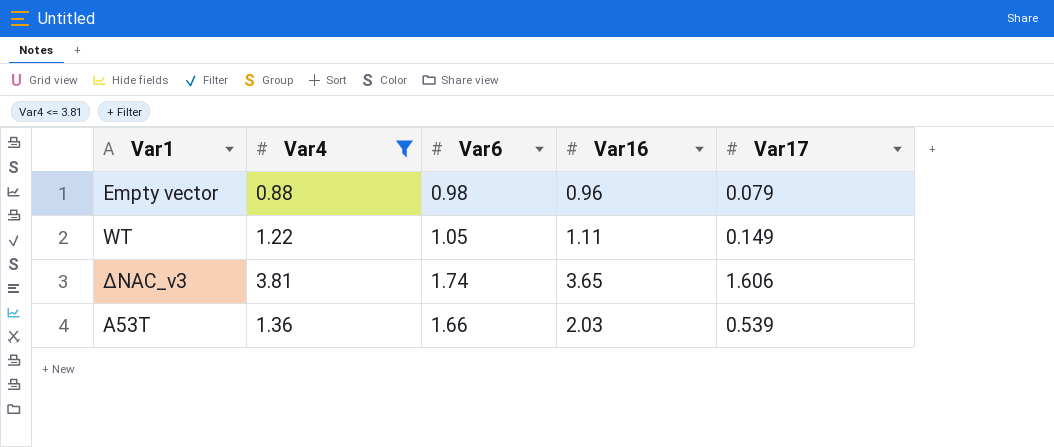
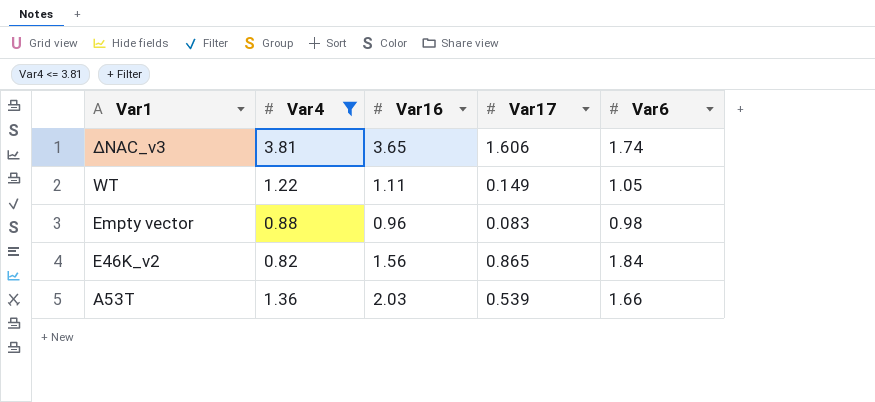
row order: none -> Var1 descending
column Var6 | position: 3 -> 5
Empty vector | Var17: 0.079 -> 0.083
row E46K_v2: none -> 0.82 | 1.56 | 0.865 | 1.84

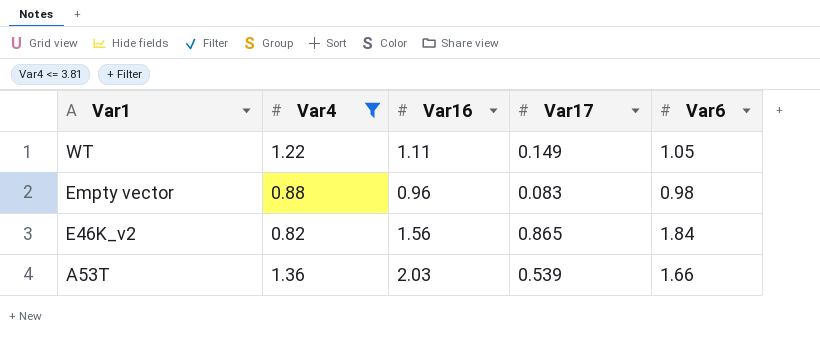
row ΔNAC_v3: 3.81 | 3.65 | 1.606 | 1.74 -> none

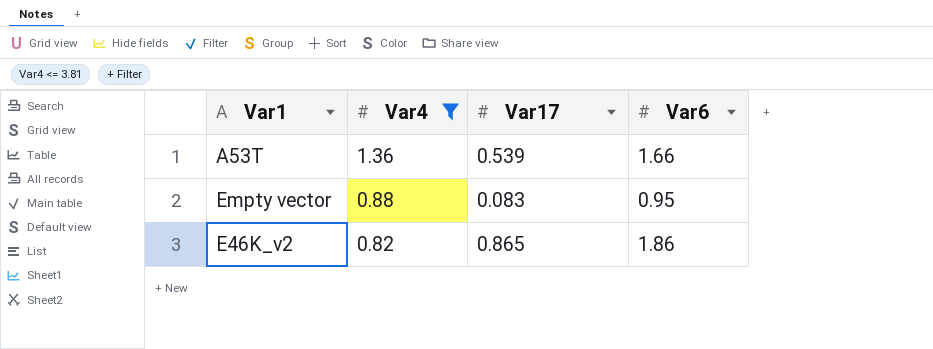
row order: Var1 descending -> Var4 descending
column Var16 | position: 3 -> none
row WT: 1.22 | 1.11 | 0.149 | 1.05 -> none
Empty vector | Var6: 0.98 -> 0.95
E46K_v2 | Var6: 1.84 -> 1.86

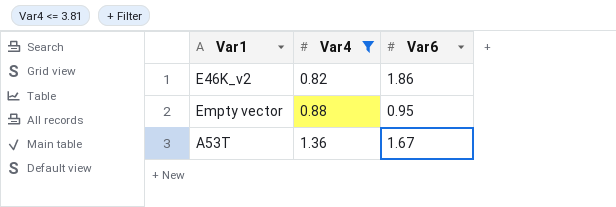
row order: Var4 descending -> Var4 ascending
column Var17 | position: 3 -> none
A53T | Var6: 1.66 -> 1.67

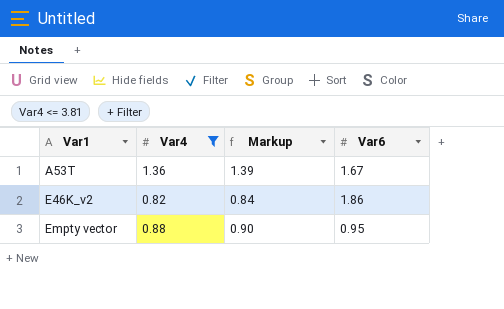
row order: Var4 ascending -> Var1 ascending
column Markup | formula: none -> [Var4] * 1.02

